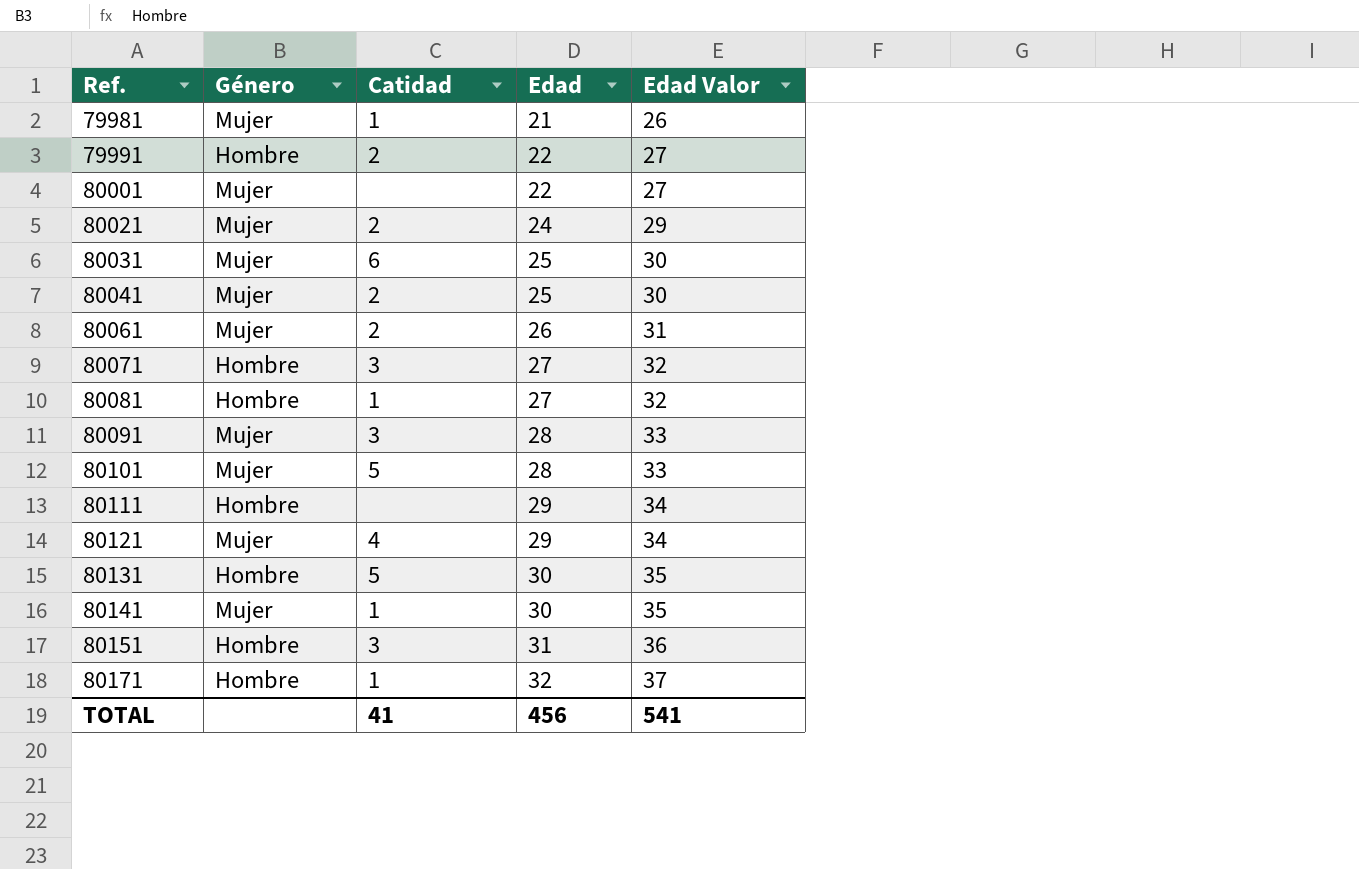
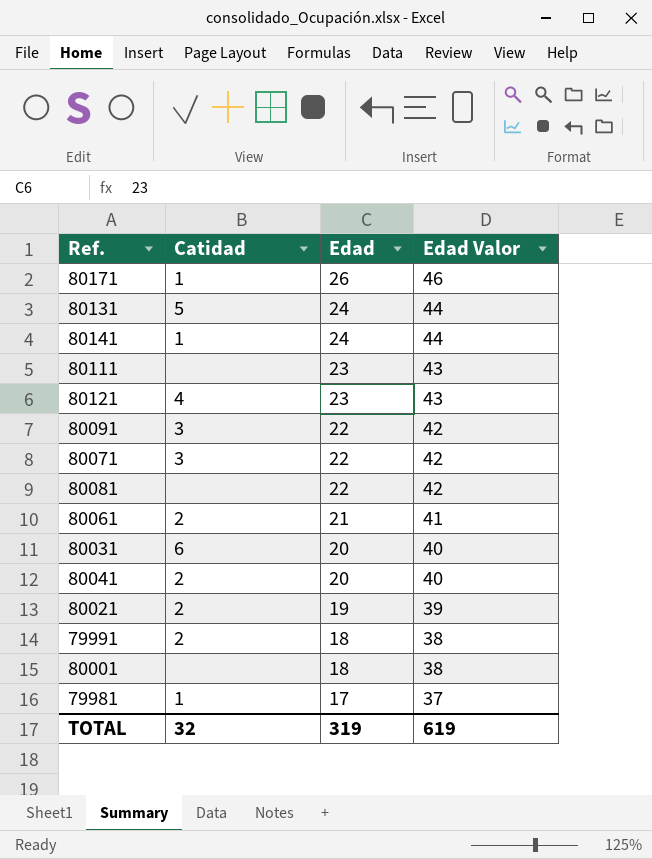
row order: Ref. ascending -> Edad descending
column Género | position: 2 -> none
column Edad Valor | formula: [Edad] + 5 -> [Edad] + 20
row 80101: Mujer | 5 | 28 | 33 -> none
row 80151: Hombre | 3 | 31 | 36 -> none
80171 | Edad: 32 -> 26
80131 | Edad: 30 -> 24
80141 | Edad: 30 -> 24
80111 | Edad: 29 -> 23
80121 | Edad: 29 -> 23
80091 | Edad: 28 -> 22
80071 | Edad: 27 -> 22
80081 | Catidad: 1 -> none
80081 | Edad: 27 -> 22
80061 | Edad: 26 -> 21
80031 | Edad: 25 -> 20
80041 | Edad: 25 -> 20
80021 | Edad: 24 -> 19
79991 | Edad: 22 -> 18
80001 | Edad: 22 -> 18
79981 | Edad: 21 -> 17
TOTAL | Catidad: 41 -> 32
TOTAL | Edad: 456 -> 319
TOTAL | Edad Valor: 541 -> 619

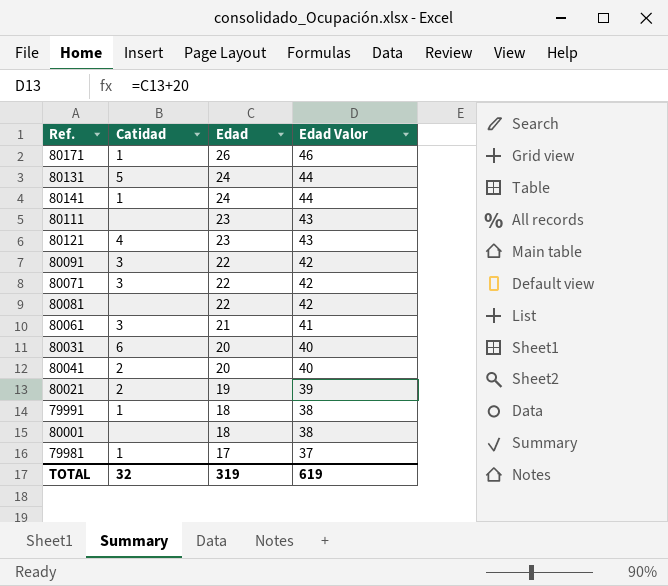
80061 | Catidad: 2 -> 3
79991 | Catidad: 2 -> 1

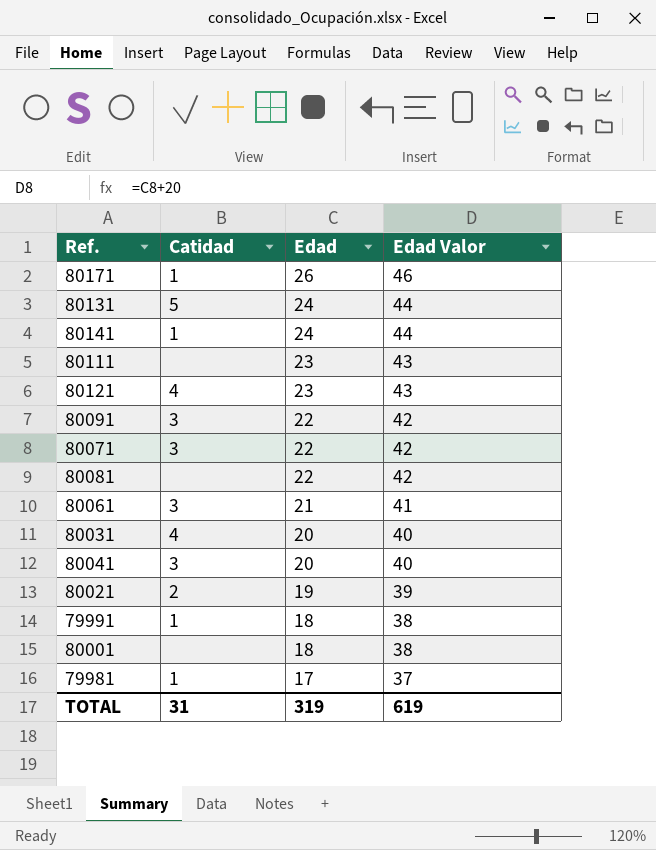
80031 | Catidad: 6 -> 4
80041 | Catidad: 2 -> 3
TOTAL | Catidad: 32 -> 31

